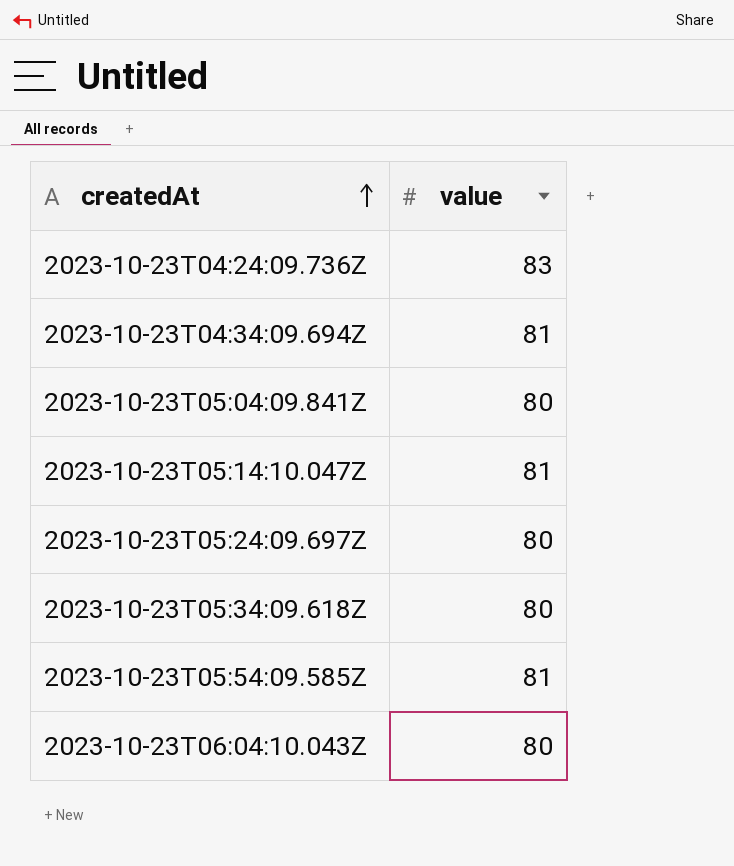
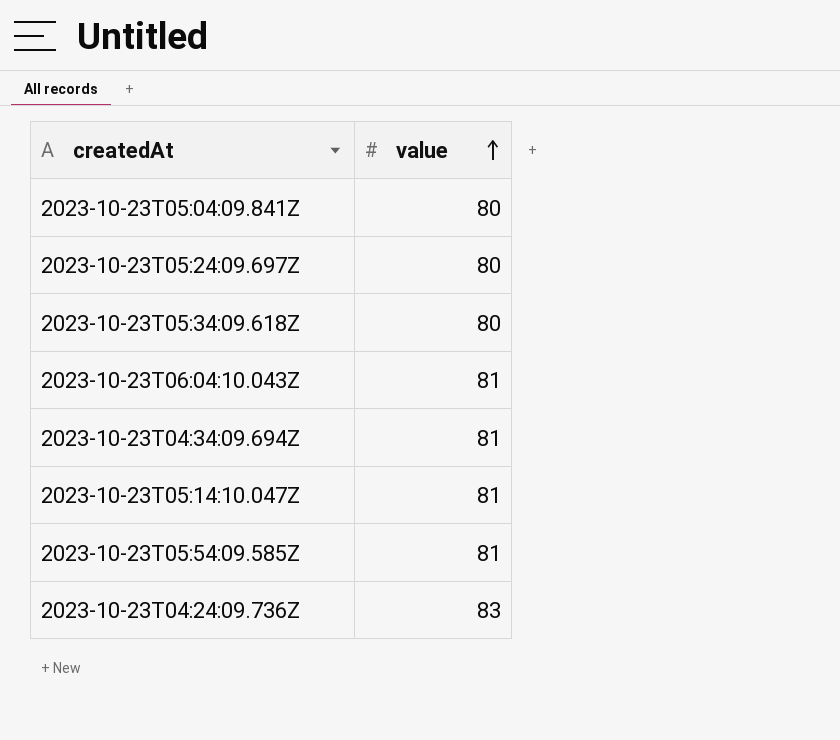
row order: createdAt ascending -> value ascending
2023-10-23T06:04:10.043Z | value: 80 -> 81

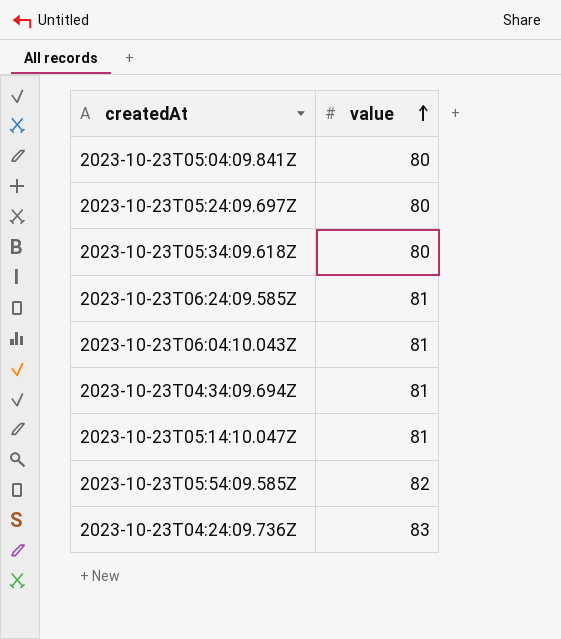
row 2023-10-23T06:24:09.585Z: none -> 81
2023-10-23T05:54:09.585Z | value: 81 -> 82

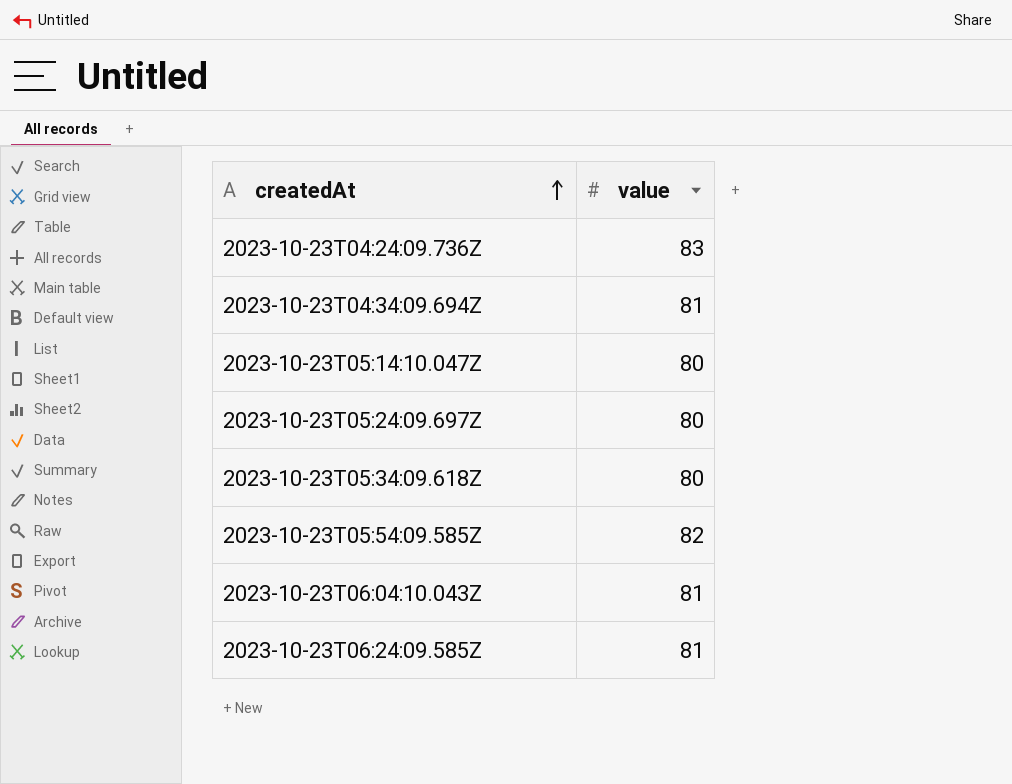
row order: value ascending -> createdAt ascending
row 2023-10-23T05:04:09.841Z: 80 -> none
2023-10-23T05:14:10.047Z | value: 81 -> 80

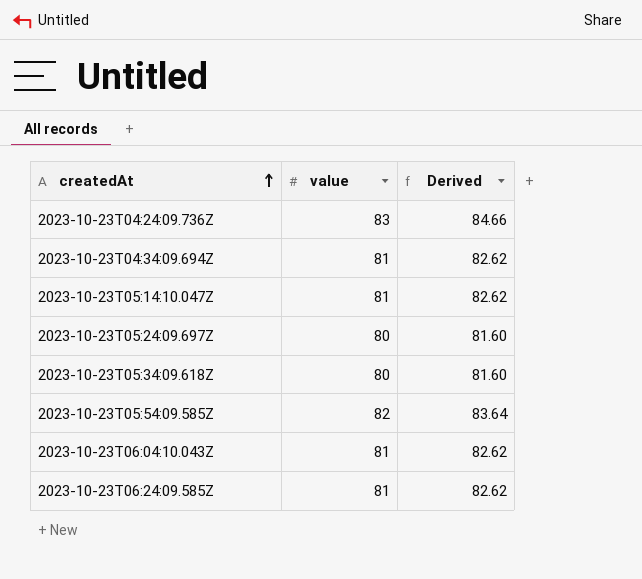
column Derived | formula: none -> [value] * 1.02
2023-10-23T05:14:10.047Z | value: 80 -> 81

